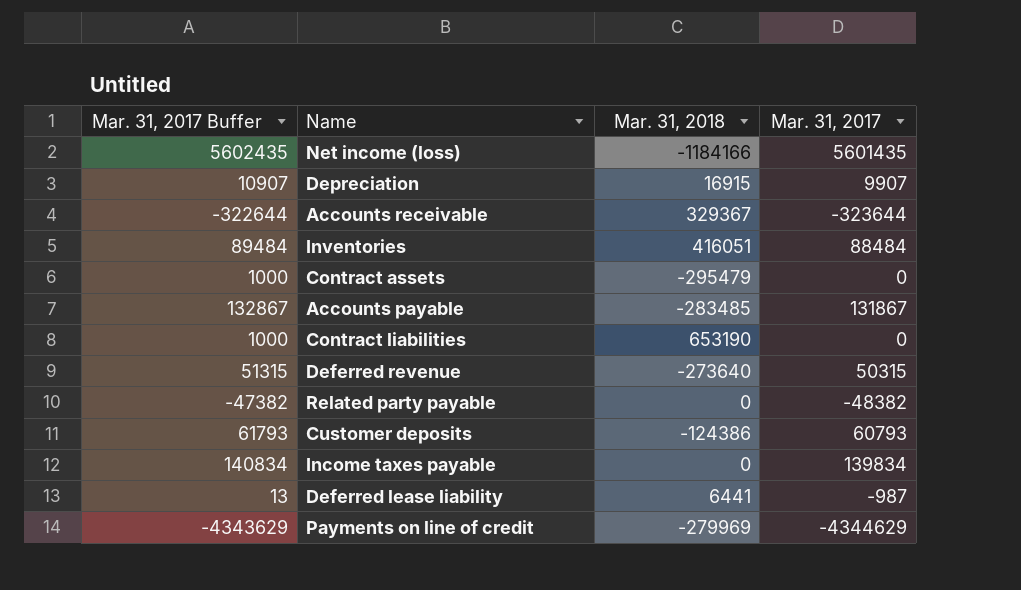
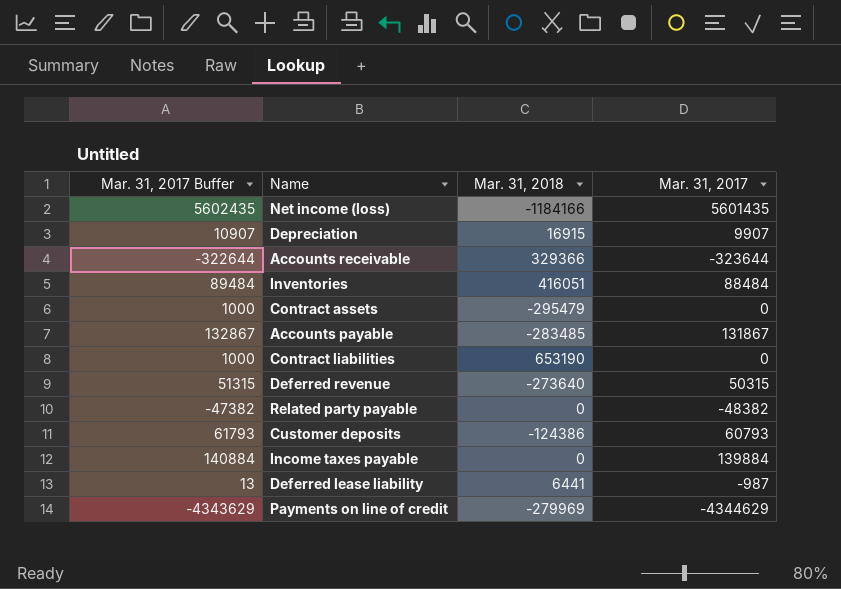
Accounts receivable | Mar. 31, 2018: 329367 -> 329366
Income taxes payable | Mar. 31, 2017 Buffer: 140834 -> 140884
Income taxes payable | Mar. 31, 2017: 139834 -> 139884

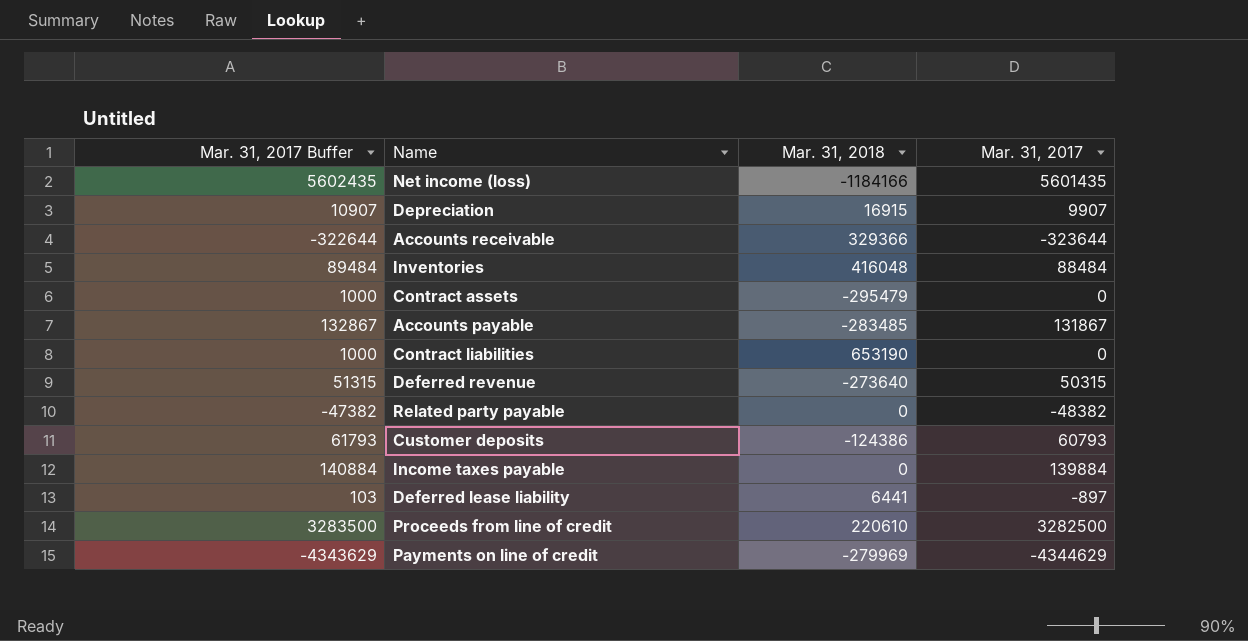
Inventories | Mar. 31, 2018: 416051 -> 416048
Deferred lease liability | Mar. 31, 2017 Buffer: 13 -> 103
Deferred lease liability | Mar. 31, 2017: -987 -> -897
row Proceeds from line of credit: none -> 3283500 | 220610 | 3282500

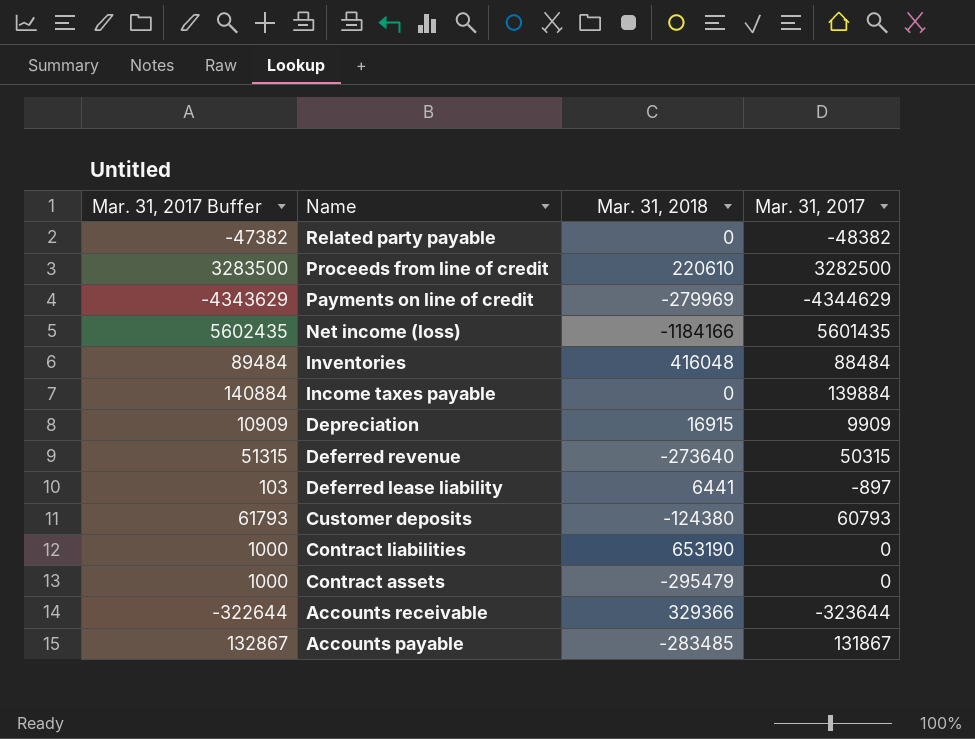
row order: none -> Name descending
Depreciation | Mar. 31, 2017 Buffer: 10907 -> 10909
Depreciation | Mar. 31, 2017: 9907 -> 9909
Customer deposits | Mar. 31, 2018: -124386 -> -124380

